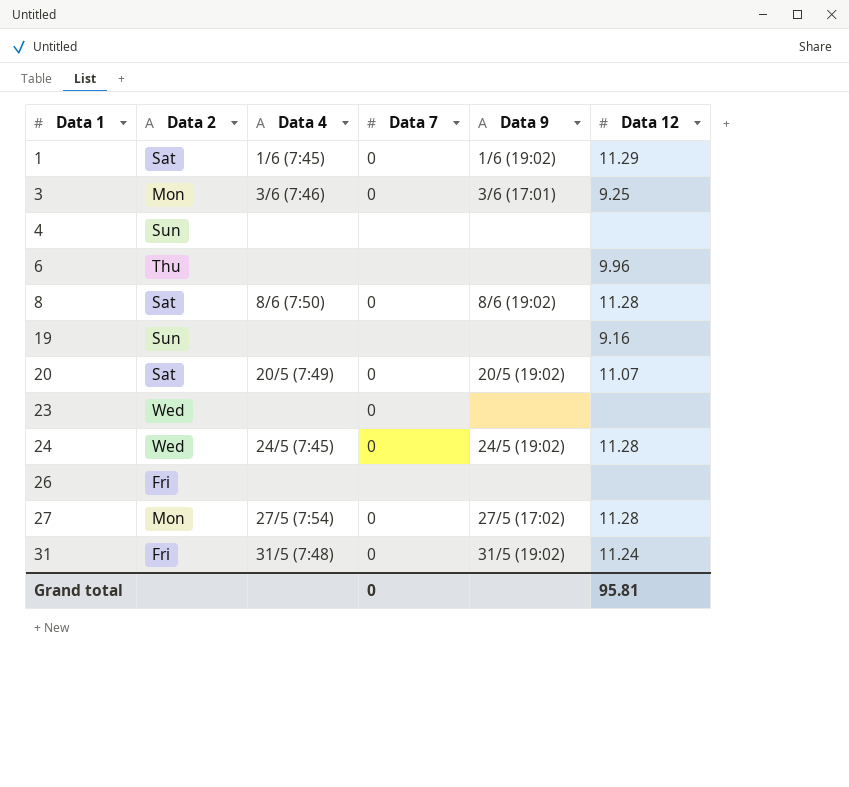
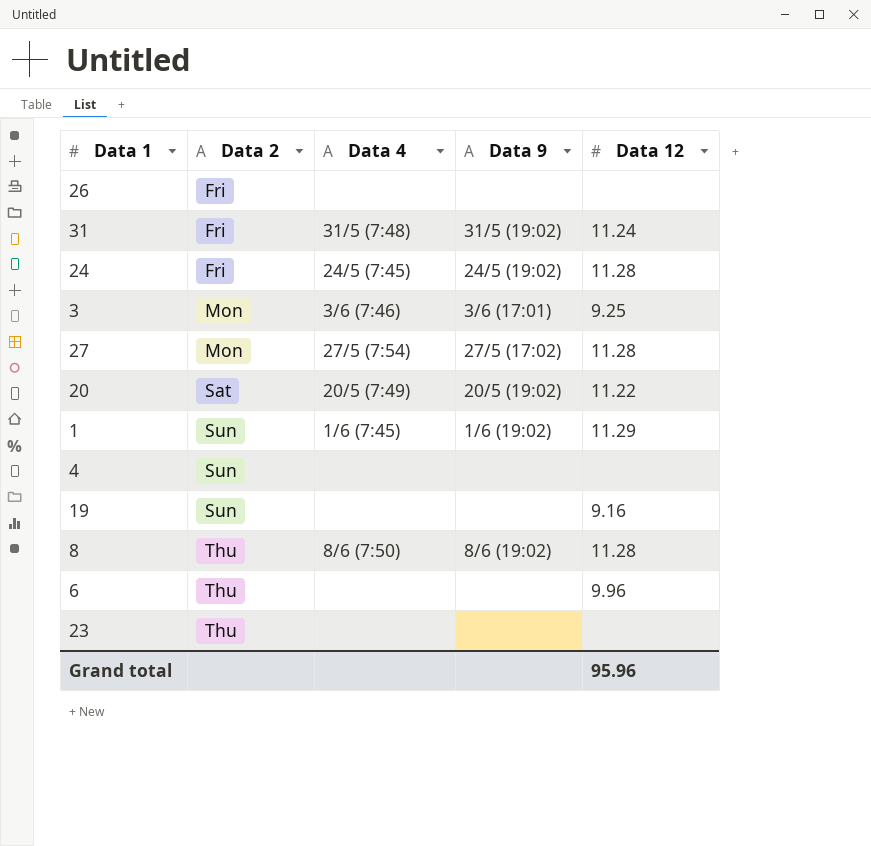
row order: Data 1 ascending -> Data 2 ascending
column Data 7 | position: 4 -> none
24 | Data 2: Wed -> Fri
20 | Data 12: 11.07 -> 11.22
1 | Data 2: Sat -> Sun
8 | Data 2: Sat -> Thu
23 | Data 2: Wed -> Thu
Grand total | Data 12: 95.81 -> 95.96

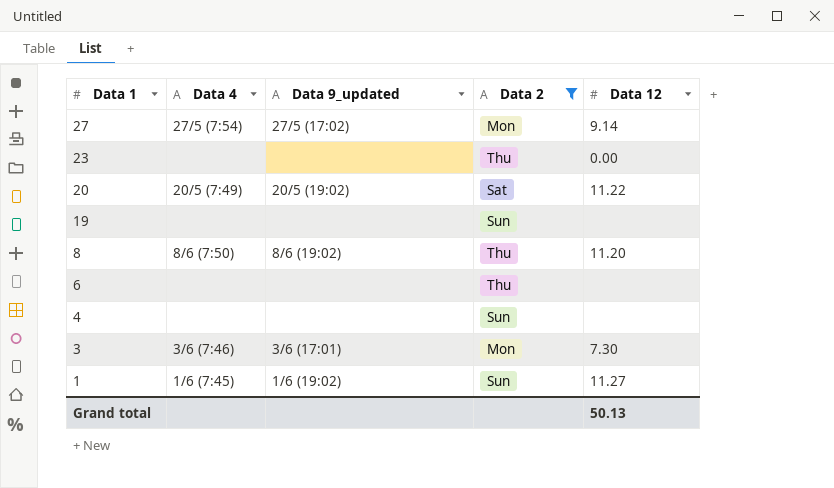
filter: none -> Data 2 != Fri
row order: Data 2 ascending -> Data 1 descending
column name: Data 9 -> Data 9_updated
column Data 2 | position: 2 -> 4
27 | Data 12: 11.28 -> 9.14
23 | Data 12: none -> 0.00
19 | Data 12: 9.16 -> none
8 | Data 12: 11.28 -> 11.20
6 | Data 12: 9.96 -> none
3 | Data 12: 9.25 -> 7.30
1 | Data 12: 11.29 -> 11.27
Grand total | Data 12: 95.96 -> 50.13

